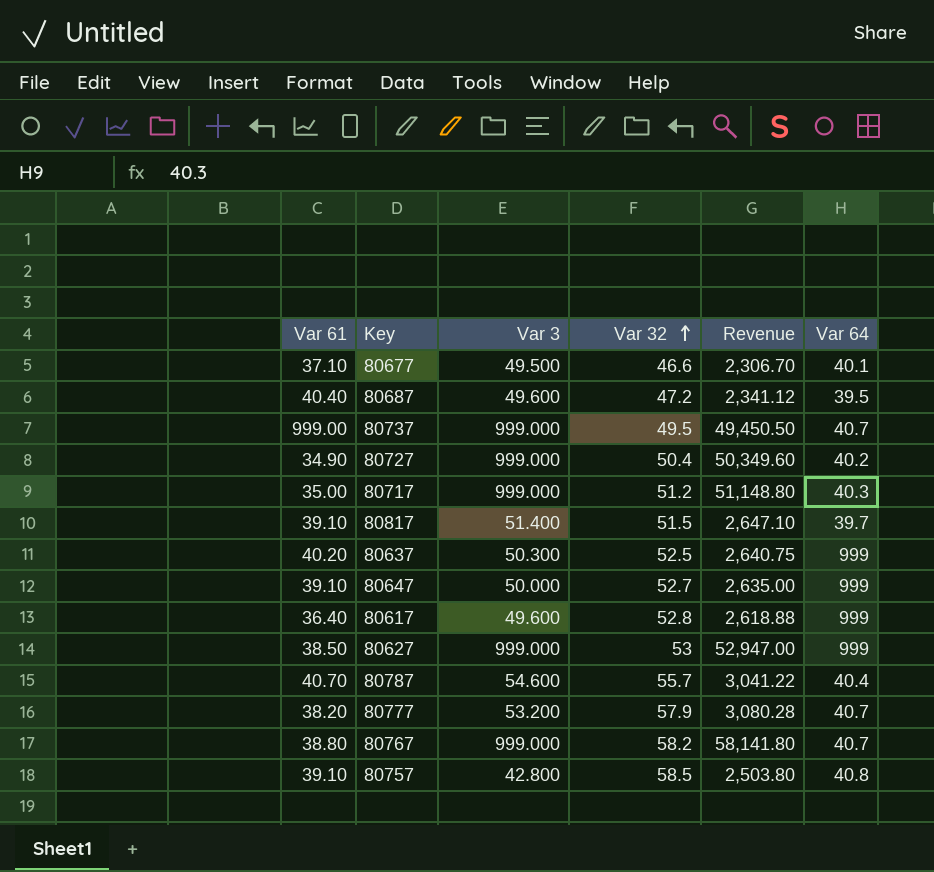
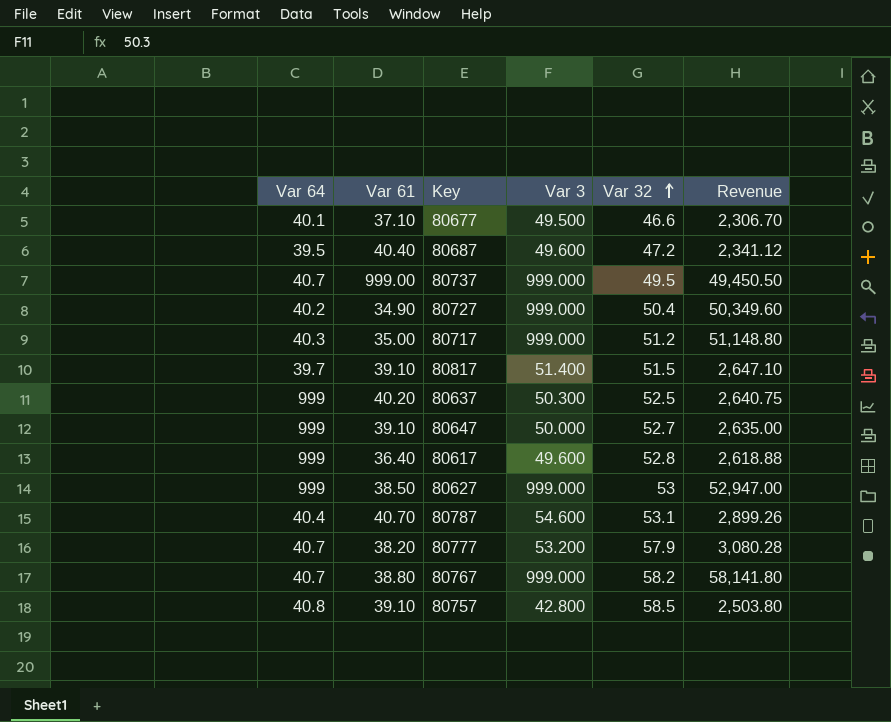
column Var 64 | position: 6 -> 1
80787 | Var 32: 55.7 -> 53.1
80787 | Revenue: 3,041.22 -> 2,899.26

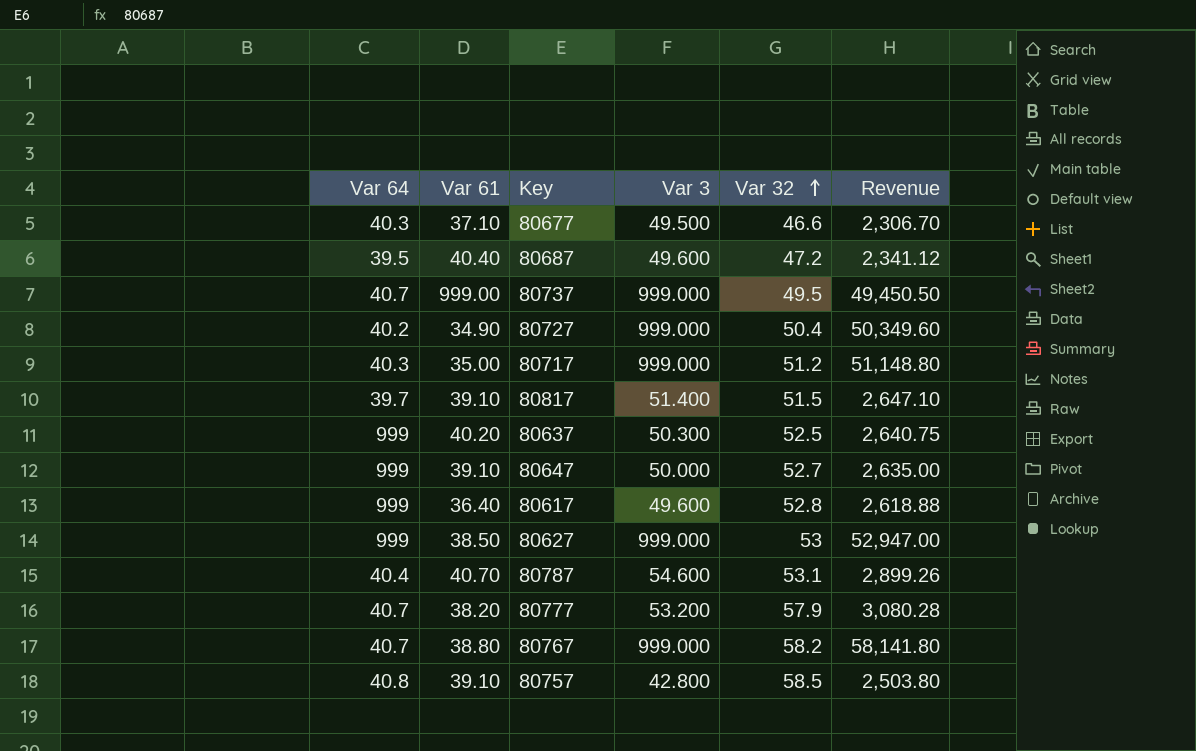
80677 | Var 64: 40.1 -> 40.3

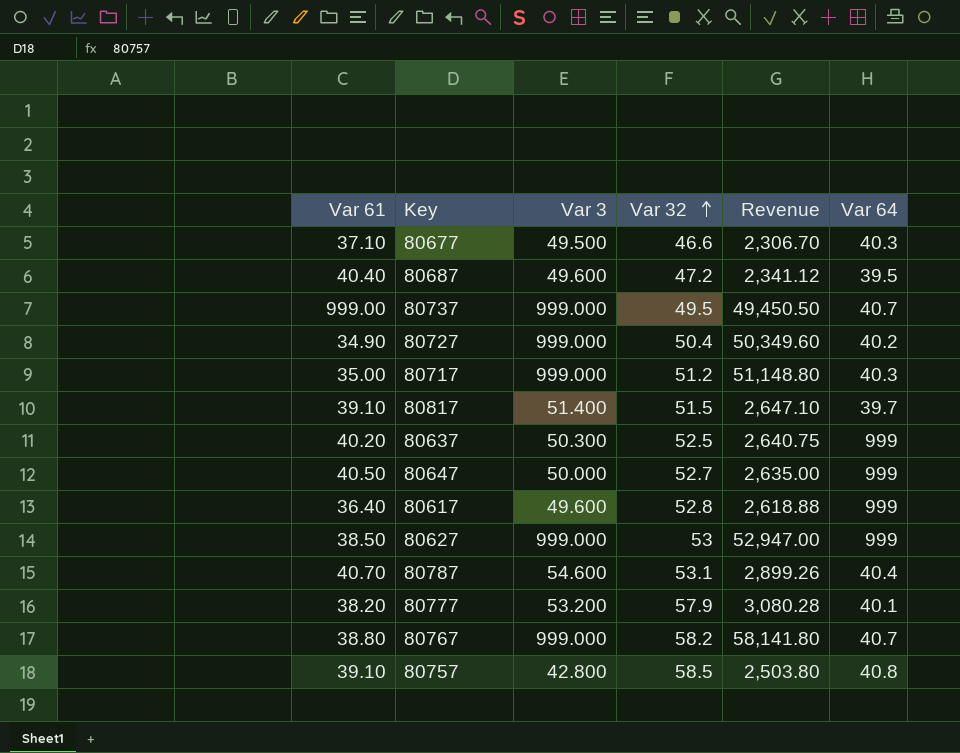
column Var 64 | position: 1 -> 6
80647 | Var 61: 39.10 -> 40.50
80777 | Var 64: 40.7 -> 40.1

